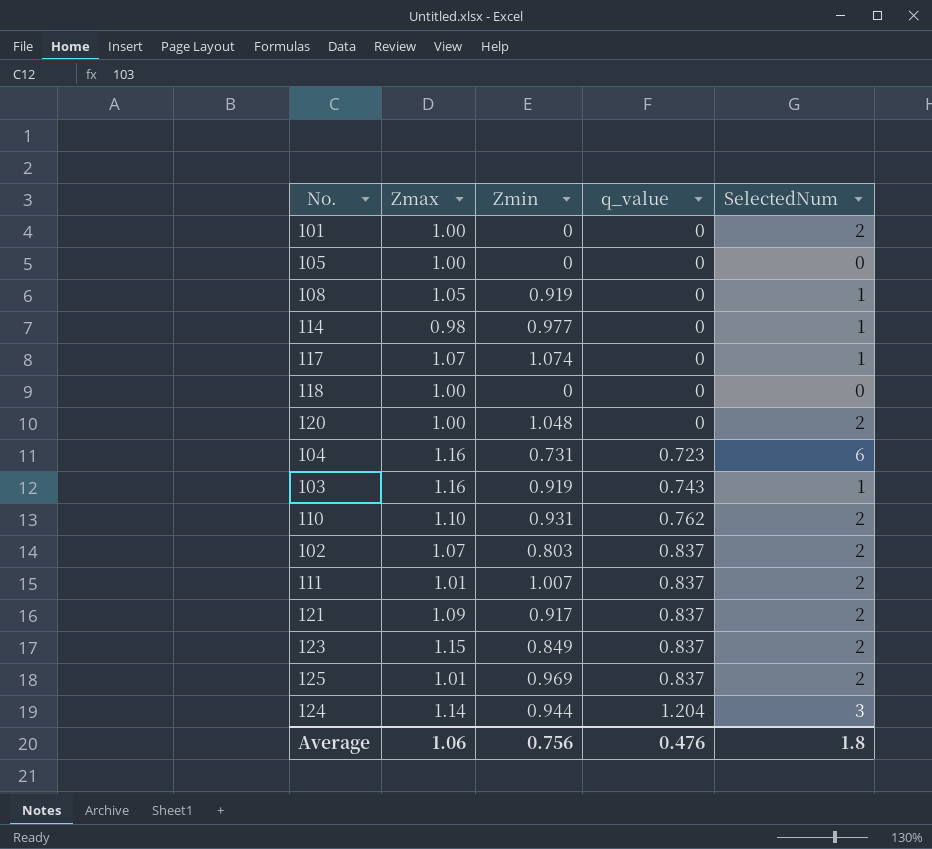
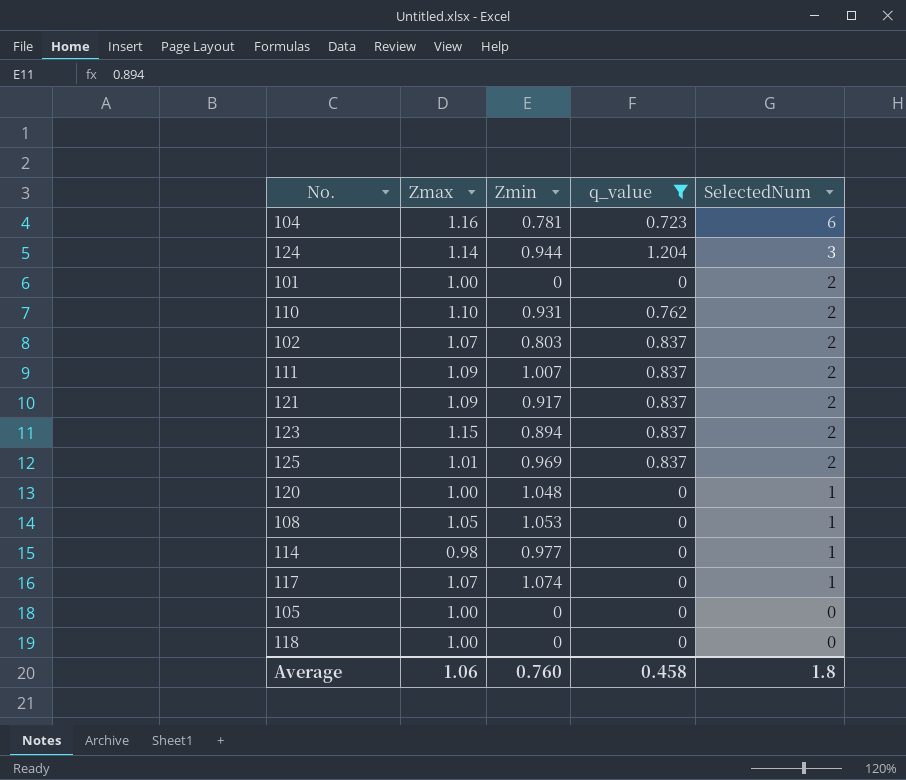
filter: none -> q_value != 0.743
row order: q_value ascending -> SelectedNum descending
104 | Zmin: 0.731 -> 0.781
111 | Zmax: 1.01 -> 1.09
123 | Zmin: 0.849 -> 0.894
120 | SelectedNum: 2 -> 1
108 | Zmin: 0.919 -> 1.053
Average | Zmin: 0.756 -> 0.760
Average | q_value: 0.476 -> 0.458

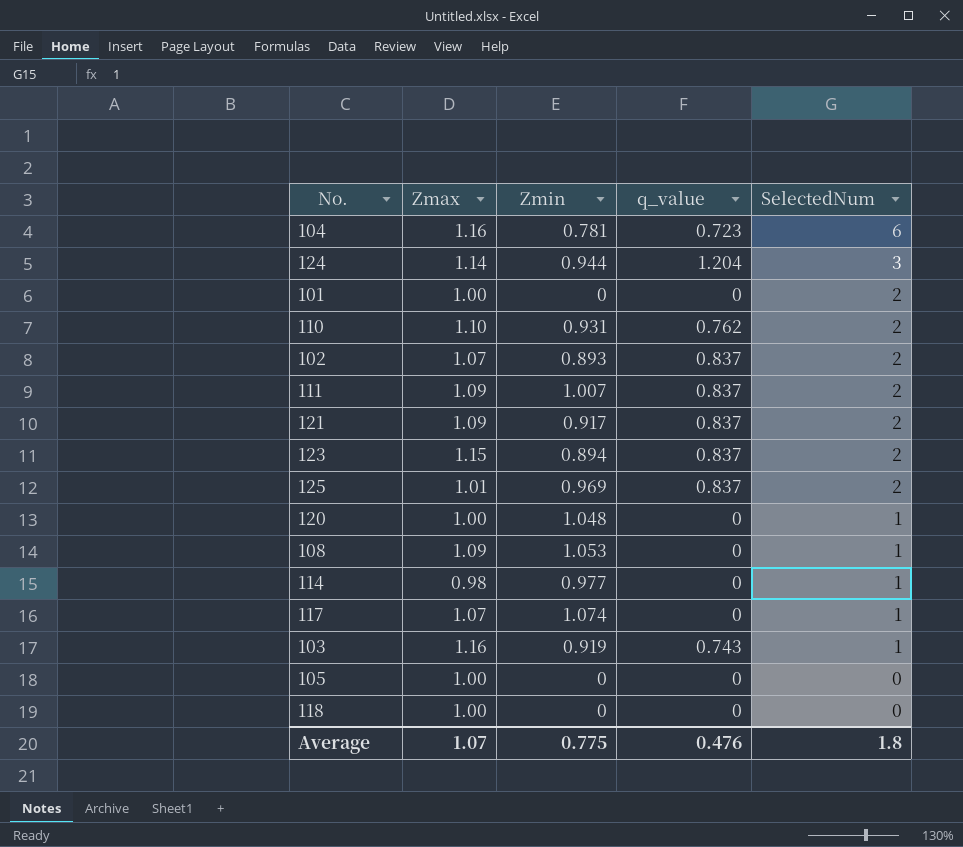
filter: q_value != 0.743 -> none
102 | Zmin: 0.803 -> 0.893
108 | Zmax: 1.05 -> 1.09
Average | Zmax: 1.06 -> 1.07
Average | Zmin: 0.760 -> 0.775
Average | q_value: 0.458 -> 0.476

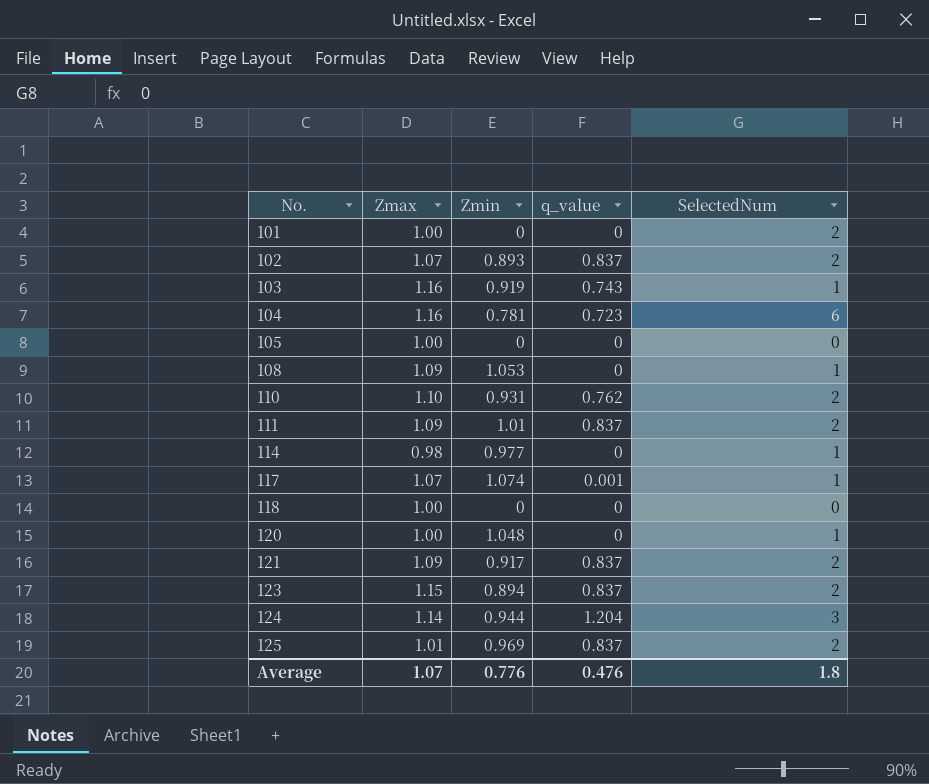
row order: SelectedNum descending -> No. ascending
111 | Zmin: 1.007 -> 1.01
117 | q_value: 0 -> 0.001
Average | Zmin: 0.775 -> 0.776

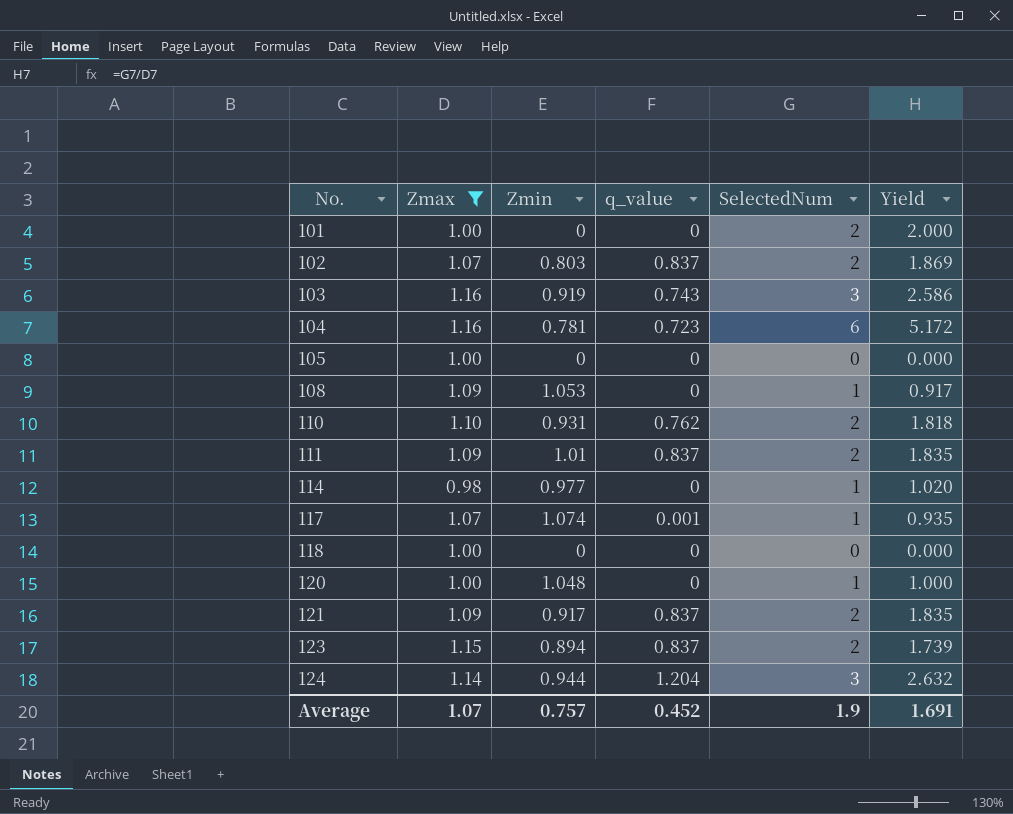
filter: none -> Zmax != 1.01
column Yield | formula: none -> [SelectedNum] / [Zmax]
102 | Zmin: 0.893 -> 0.803
103 | SelectedNum: 1 -> 3
Average | Zmin: 0.776 -> 0.757
Average | q_value: 0.476 -> 0.452
Average | SelectedNum: 1.8 -> 1.9

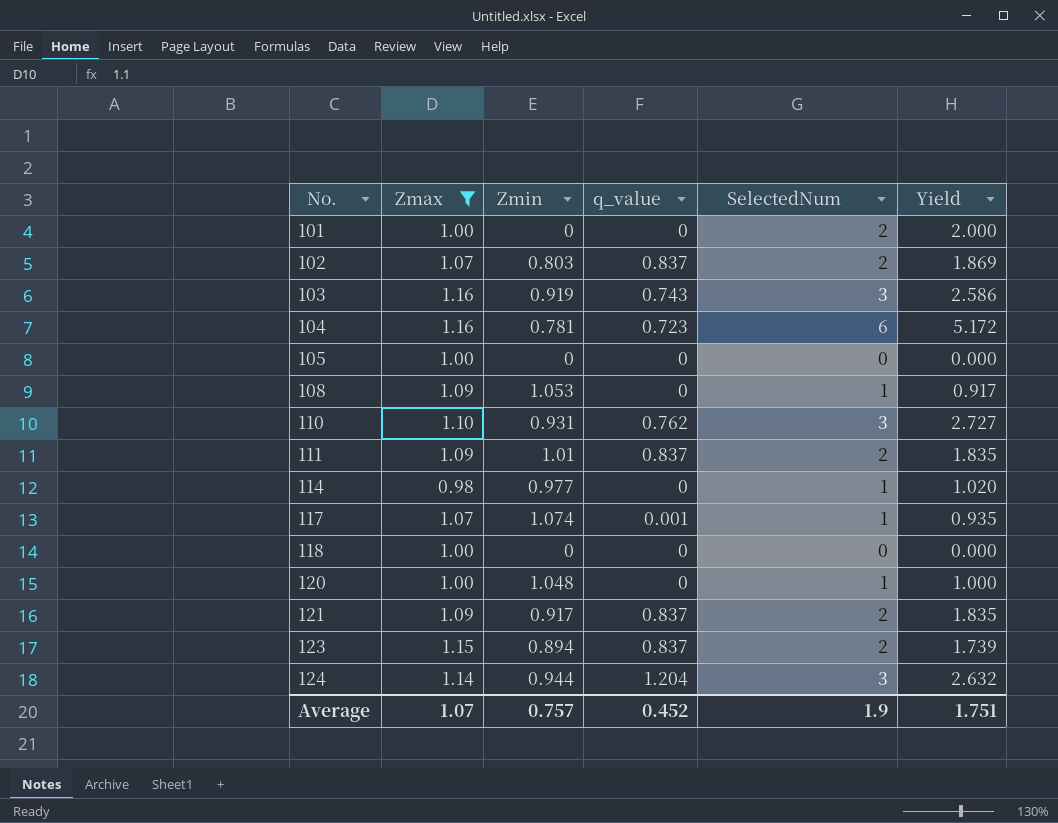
110 | SelectedNum: 2 -> 3
110 | Yield: 1.818 -> 2.727
Average | Yield: 1.691 -> 1.751

